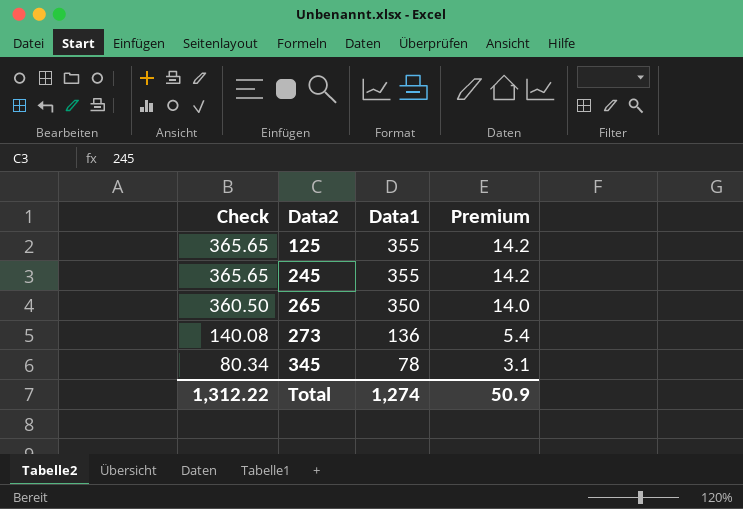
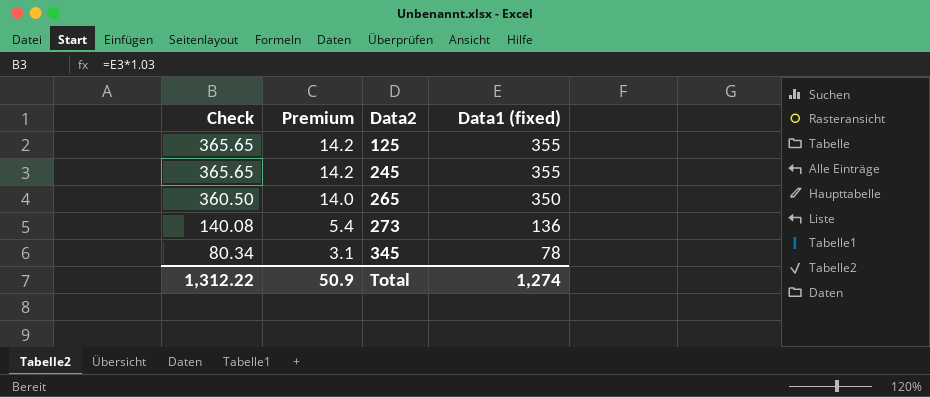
column Premium | position: 4 -> 2
column name: Data1 -> Data1 (fixed)

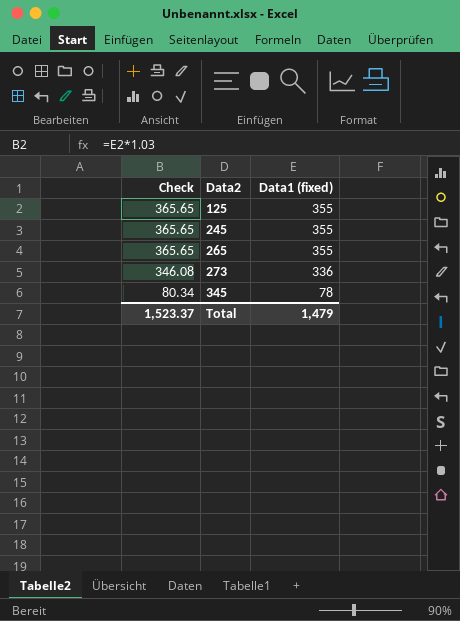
column Premium | formula: [Data1 (fixed)] * 0.04 -> none
265 | Check: 360.50 -> 365.65
265 | Data1 (fixed): 350 -> 355
273 | Check: 140.08 -> 346.08
273 | Data1 (fixed): 136 -> 336
Total | Check: 1,312.22 -> 1,523.37
Total | Data1 (fixed): 1,274 -> 1,479

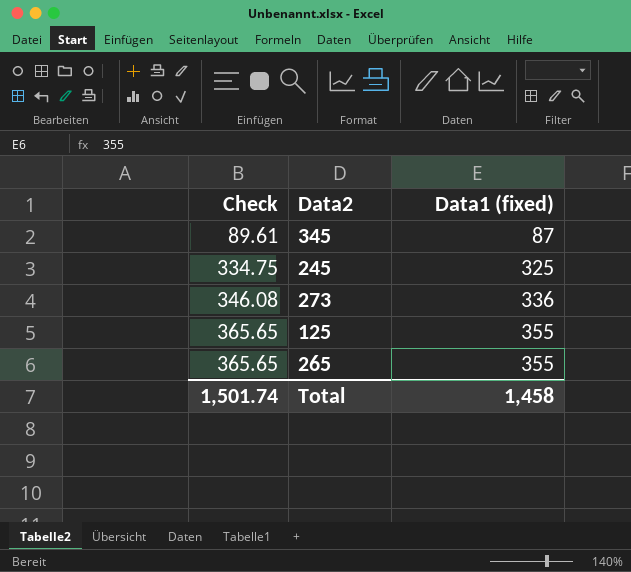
row order: Check descending -> Check ascending
345 | Check: 80.34 -> 89.61
345 | Data1 (fixed): 78 -> 87
245 | Check: 365.65 -> 334.75
245 | Data1 (fixed): 355 -> 325
Total | Check: 1,523.37 -> 1,501.74
Total | Data1 (fixed): 1,479 -> 1,458

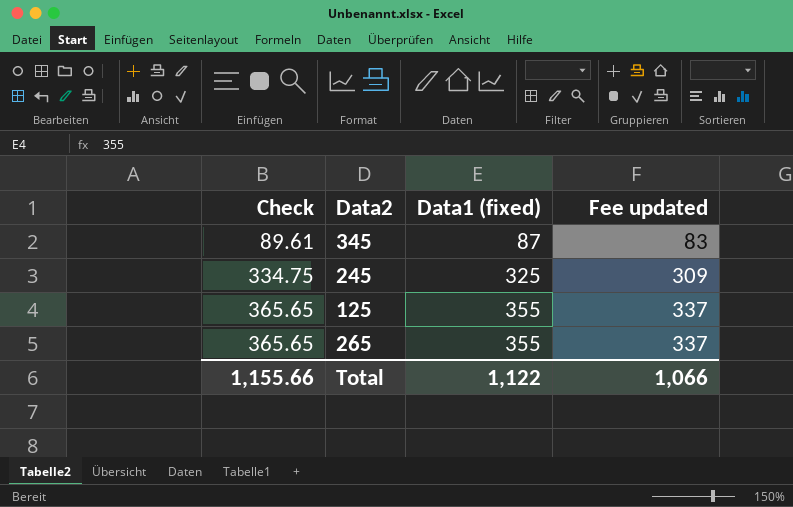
column Fee updated | formula: none -> [Data1 (fixed)] * 0.95
row 273: 346.08 | 336 -> none
Total | Check: 1,501.74 -> 1,155.66
Total | Data1 (fixed): 1,458 -> 1,122

